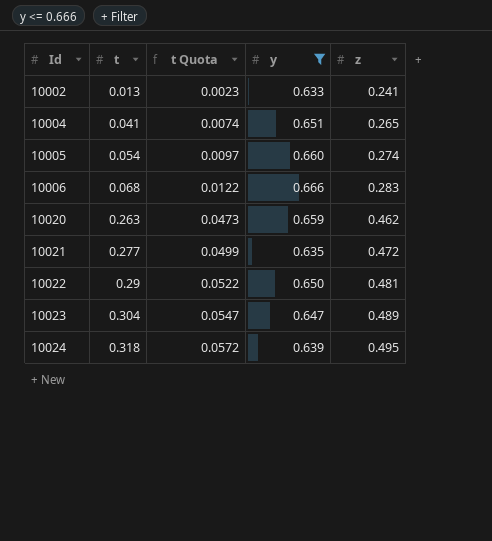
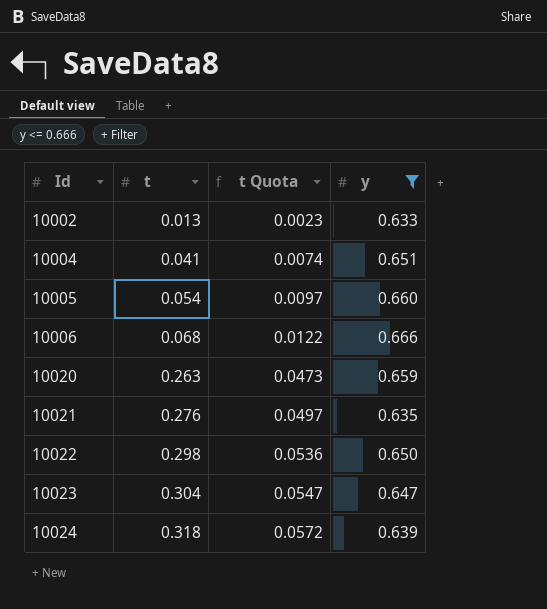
column z | position: 5 -> none
10021 | t: 0.277 -> 0.276
10021 | t Quota: 0.0499 -> 0.0497
10022 | t: 0.29 -> 0.298
10022 | t Quota: 0.0522 -> 0.0536

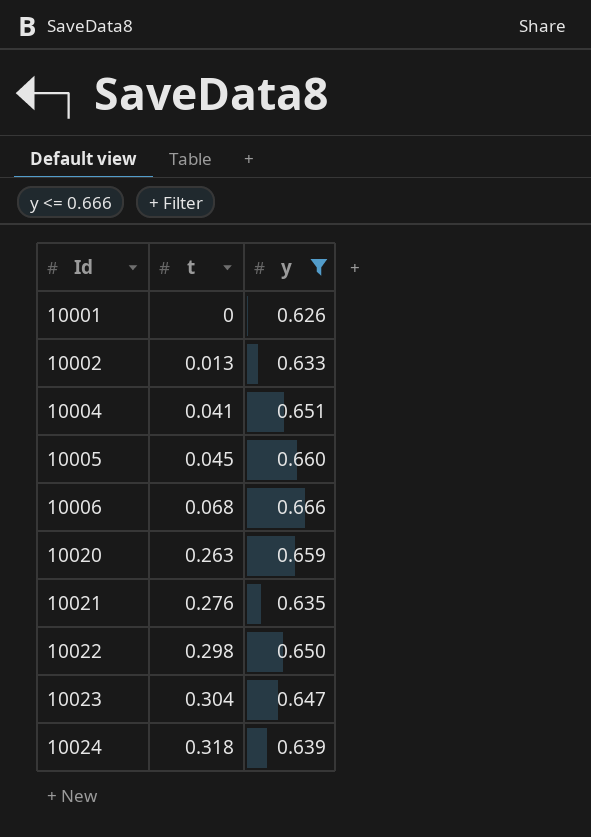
column t Quota | formula: [t] * 0.18 -> none
row 10001: none -> 0 | 0.626
10005 | t: 0.054 -> 0.045

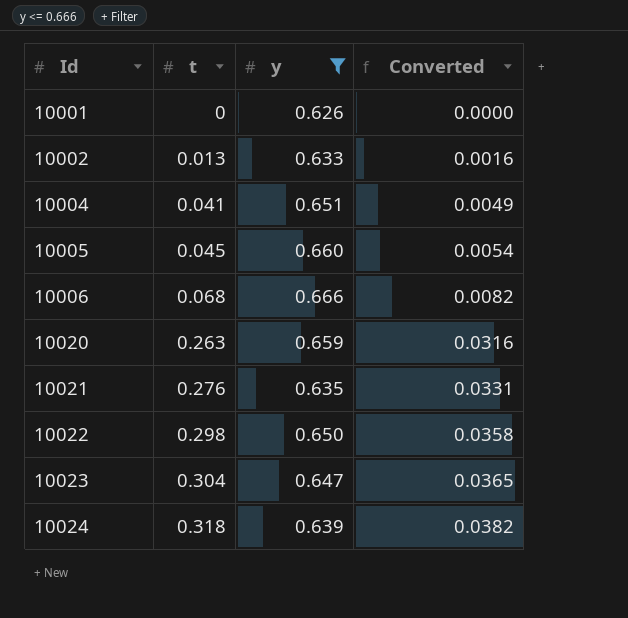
column Converted | formula: none -> [t] * 0.12

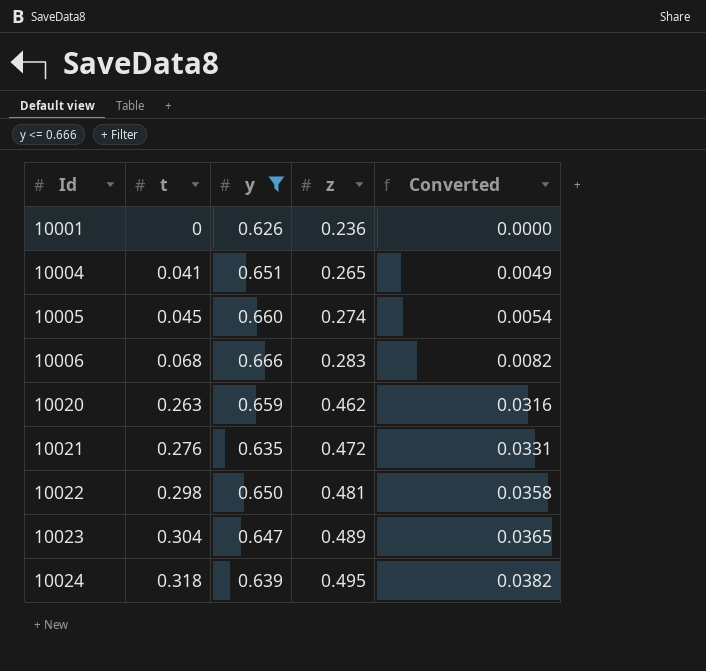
column z | position: none -> 4
row 10002: 0.013 | 0.633 | 0.0016 -> none

